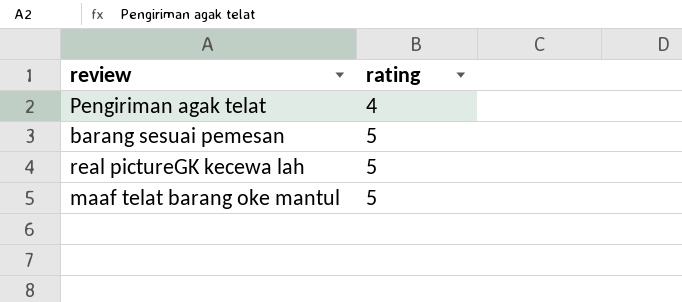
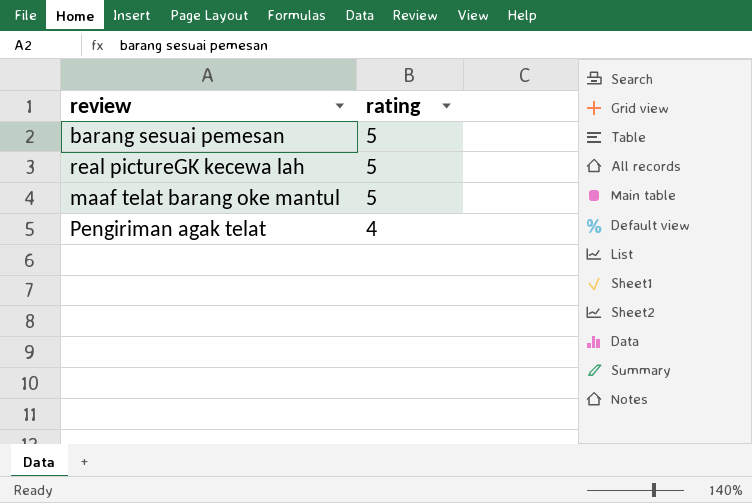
row order: rating ascending -> rating descending

